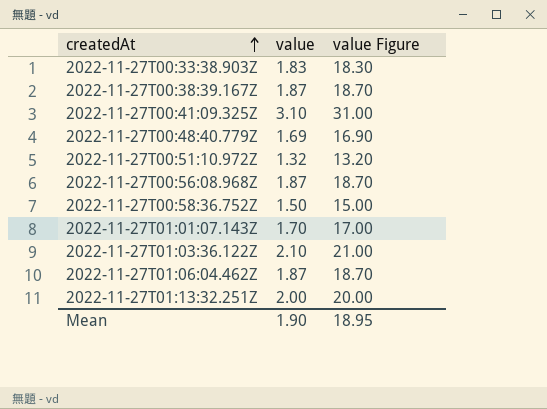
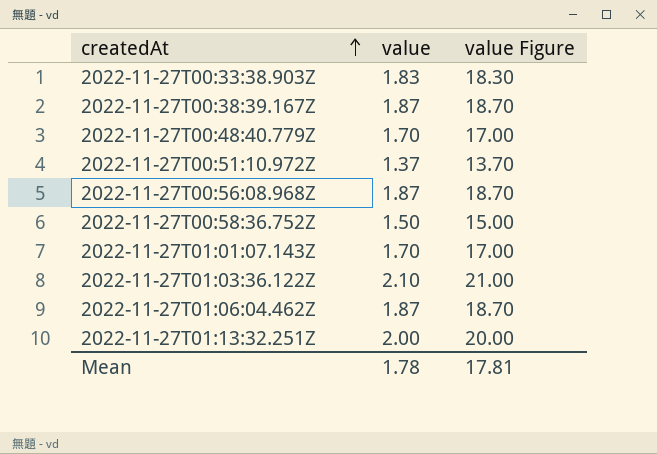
row 2022-11-27T00:41:09.325Z: 3.10 | 31.00 -> none
2022-11-27T00:48:40.779Z | value: 1.69 -> 1.70
2022-11-27T00:48:40.779Z | value Figure: 16.90 -> 17.00
2022-11-27T00:51:10.972Z | value: 1.32 -> 1.37
2022-11-27T00:51:10.972Z | value Figure: 13.20 -> 13.70
Mean | value: 1.90 -> 1.78
Mean | value Figure: 18.95 -> 17.81

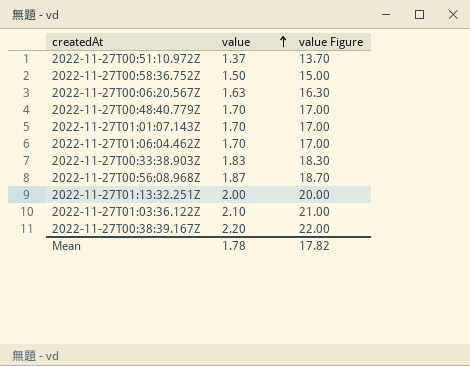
row order: createdAt ascending -> value ascending
row 2022-11-27T00:06:20.567Z: none -> 1.63 | 16.30
2022-11-27T01:06:04.462Z | value: 1.87 -> 1.70
2022-11-27T01:06:04.462Z | value Figure: 18.70 -> 17.00
2022-11-27T00:38:39.167Z | value: 1.87 -> 2.20
2022-11-27T00:38:39.167Z | value Figure: 18.70 -> 22.00
Mean | value Figure: 17.81 -> 17.82

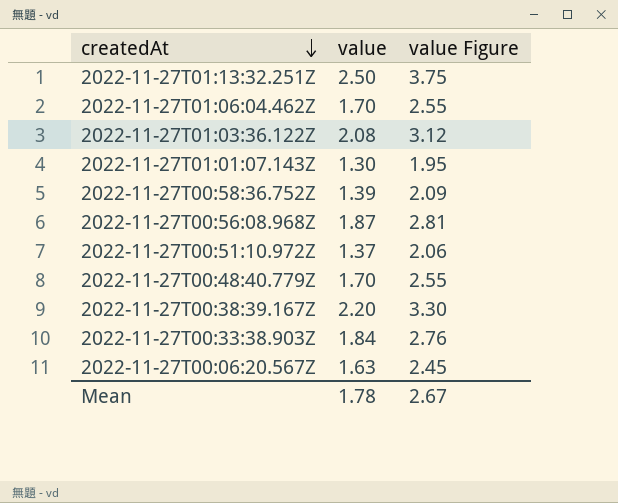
row order: value ascending -> createdAt descending
column value Figure | formula: [value] * 10 -> [value] * 1.5
2022-11-27T01:13:32.251Z | value: 2.00 -> 2.50
2022-11-27T01:03:36.122Z | value: 2.10 -> 2.08
2022-11-27T01:01:07.143Z | value: 1.70 -> 1.30
2022-11-27T00:58:36.752Z | value: 1.50 -> 1.39
2022-11-27T00:33:38.903Z | value: 1.83 -> 1.84
Mean | value Figure: 17.82 -> 2.67

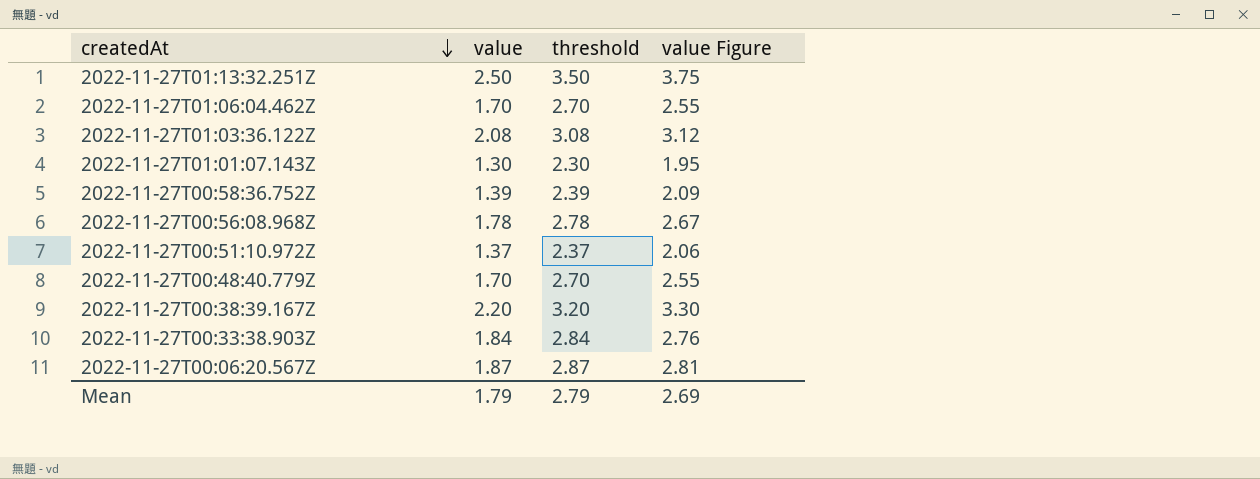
column threshold | formula: none -> [value] + 1
2022-11-27T00:56:08.968Z | value: 1.87 -> 1.78
2022-11-27T00:56:08.968Z | value Figure: 2.81 -> 2.67
2022-11-27T00:06:20.567Z | value: 1.63 -> 1.87
2022-11-27T00:06:20.567Z | value Figure: 2.45 -> 2.81
Mean | value: 1.78 -> 1.79
Mean | value Figure: 2.67 -> 2.69

